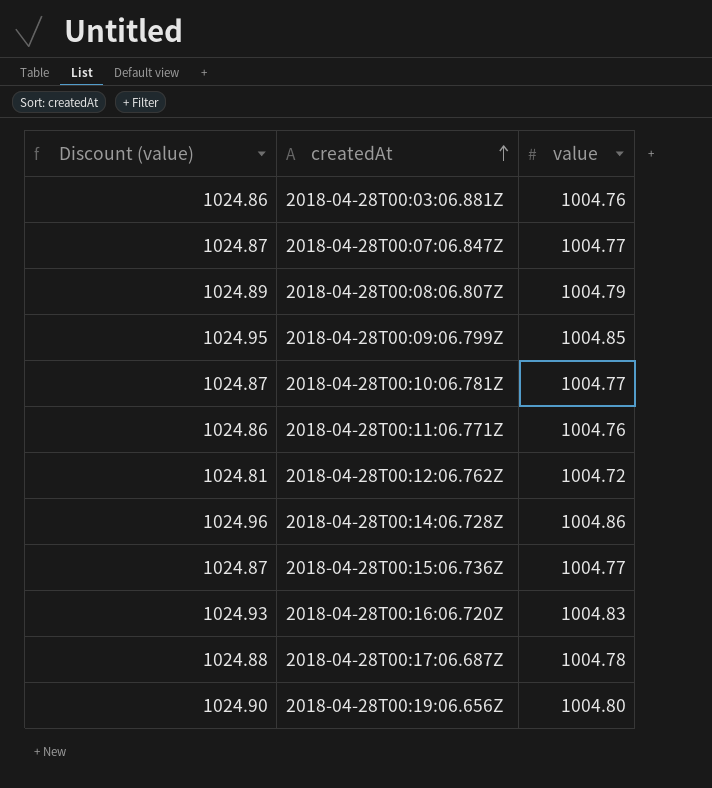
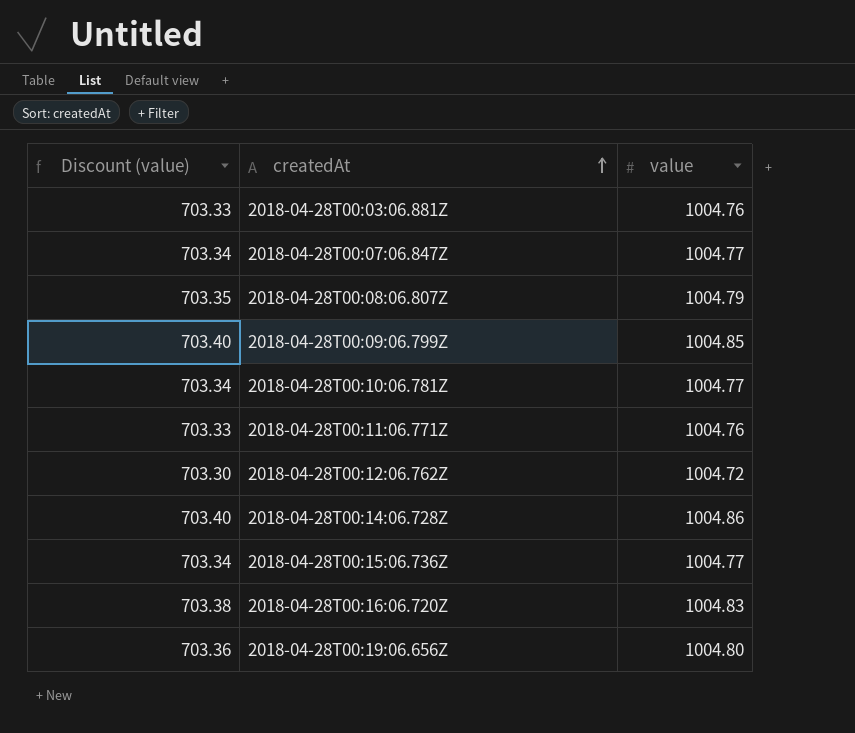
column Discount (value) | formula: [value] * 1.02 -> [value] * 0.7
row 2018-04-28T00:17:06.687Z: 1024.88 | 1004.78 -> none

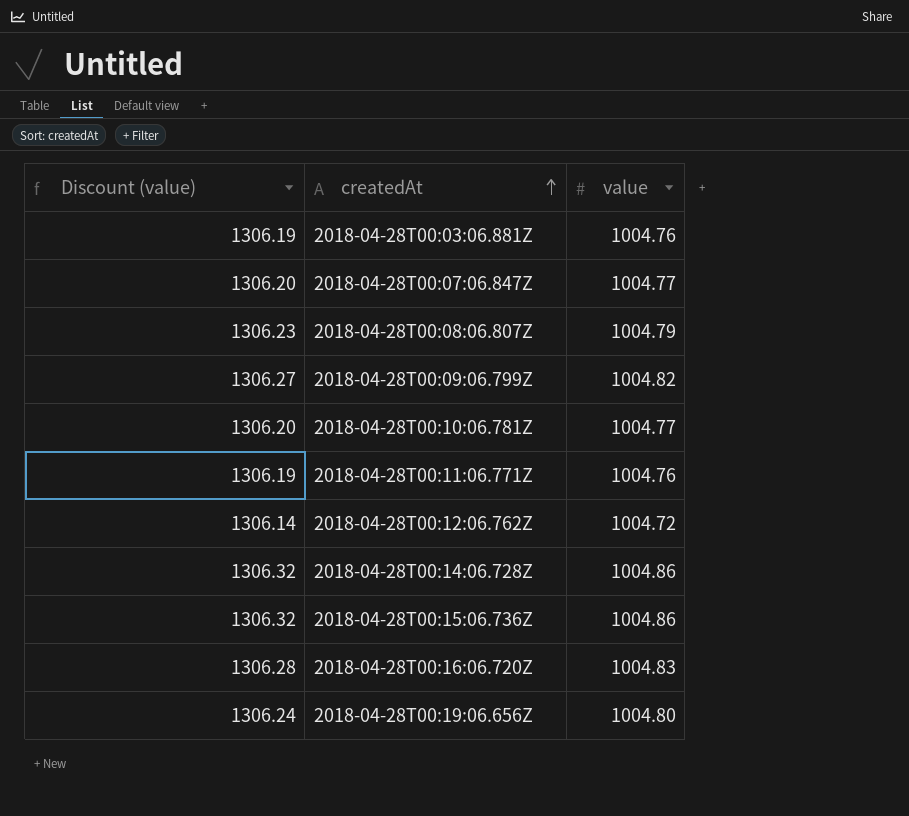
column Discount (value) | formula: [value] * 0.7 -> [value] * 1.3
2018-04-28T00:09:06.799Z | value: 1004.85 -> 1004.82
2018-04-28T00:15:06.736Z | value: 1004.77 -> 1004.86

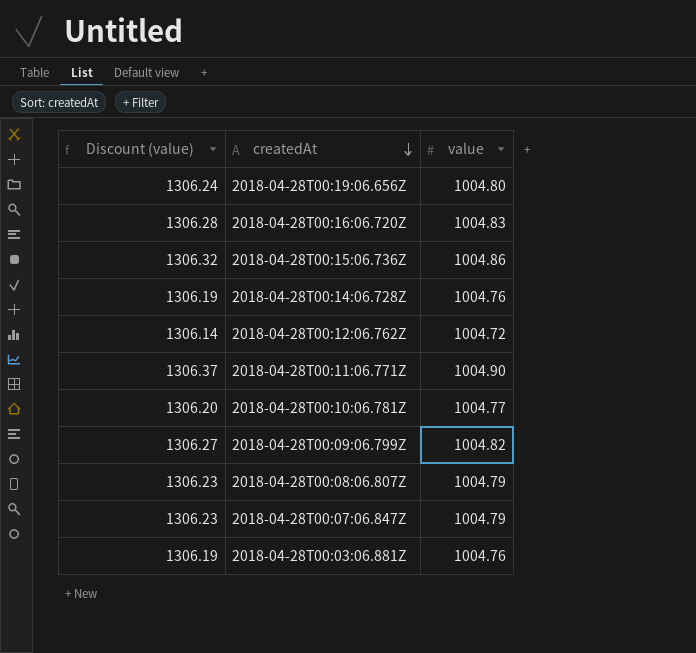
row order: createdAt ascending -> createdAt descending
2018-04-28T00:14:06.728Z | Discount (value): 1306.32 -> 1306.19
2018-04-28T00:14:06.728Z | value: 1004.86 -> 1004.76
2018-04-28T00:11:06.771Z | Discount (value): 1306.19 -> 1306.37
2018-04-28T00:11:06.771Z | value: 1004.76 -> 1004.90
2018-04-28T00:07:06.847Z | Discount (value): 1306.20 -> 1306.23
2018-04-28T00:07:06.847Z | value: 1004.77 -> 1004.79

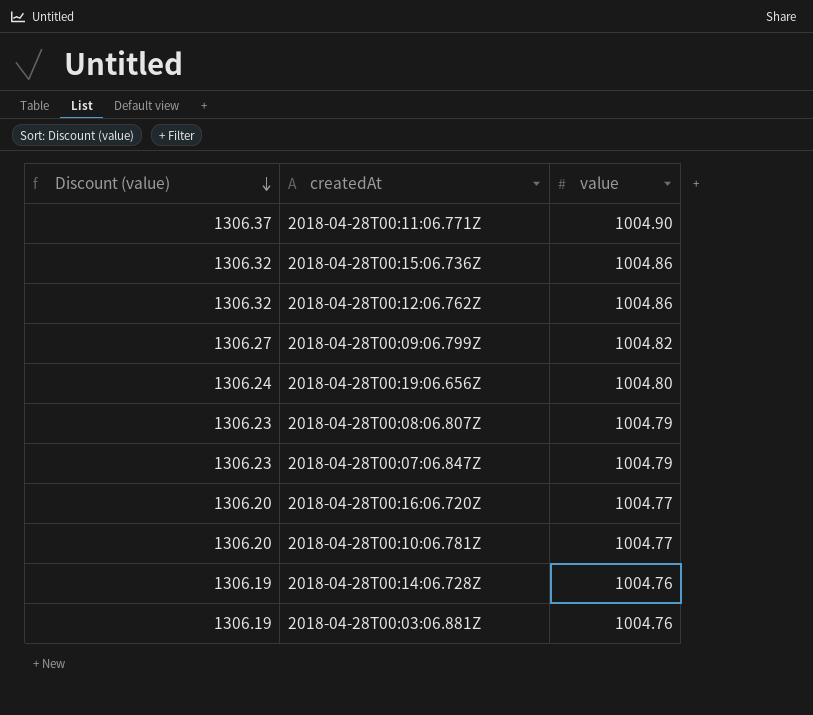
row order: createdAt descending -> Discount (value) descending
2018-04-28T00:12:06.762Z | Discount (value): 1306.14 -> 1306.32
2018-04-28T00:12:06.762Z | value: 1004.72 -> 1004.86
2018-04-28T00:16:06.720Z | Discount (value): 1306.28 -> 1306.20
2018-04-28T00:16:06.720Z | value: 1004.83 -> 1004.77

